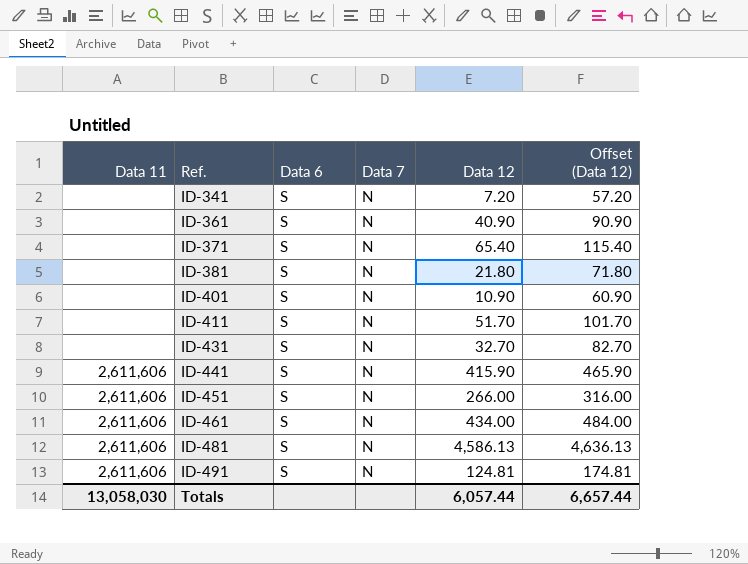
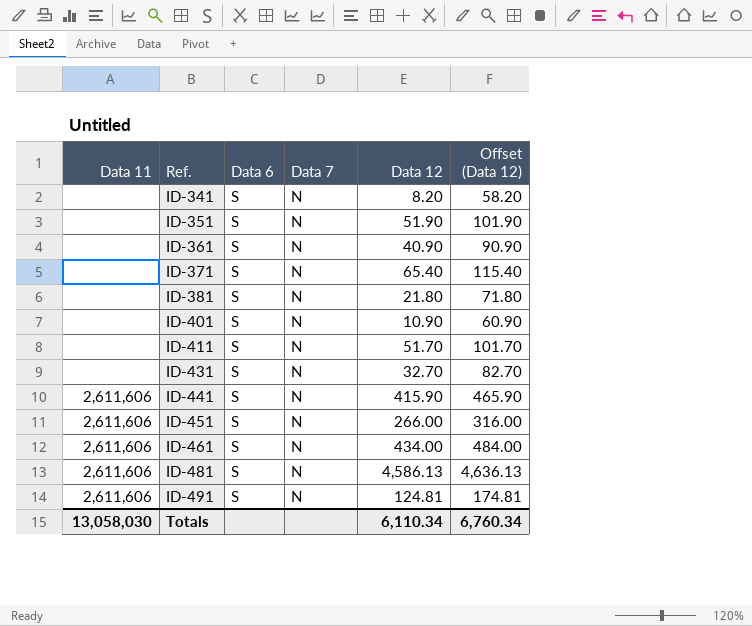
ID-341 | Data 12: 7.20 -> 8.20
ID-341 | Offset (Data 12): 57.20 -> 58.20
row ID-351: none -> none | S | N | 51.90 | 101.90
Totals | Data 12: 6,057.44 -> 6,110.34
Totals | Offset (Data 12): 6,657.44 -> 6,760.34

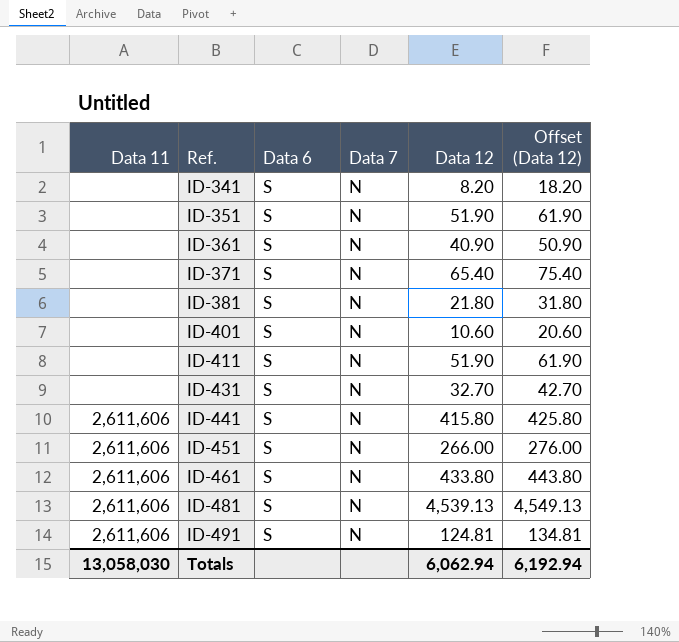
column Offset (Data 12) | formula: [Data 12] + 50 -> [Data 12] + 10
ID-401 | Data 12: 10.90 -> 10.60
ID-411 | Data 12: 51.70 -> 51.90
ID-441 | Data 12: 415.90 -> 415.80
ID-461 | Data 12: 434.00 -> 433.80
ID-481 | Data 12: 4,586.13 -> 4,539.13
Totals | Data 12: 6,110.34 -> 6,062.94
Totals | Offset (Data 12): 6,760.34 -> 6,192.94

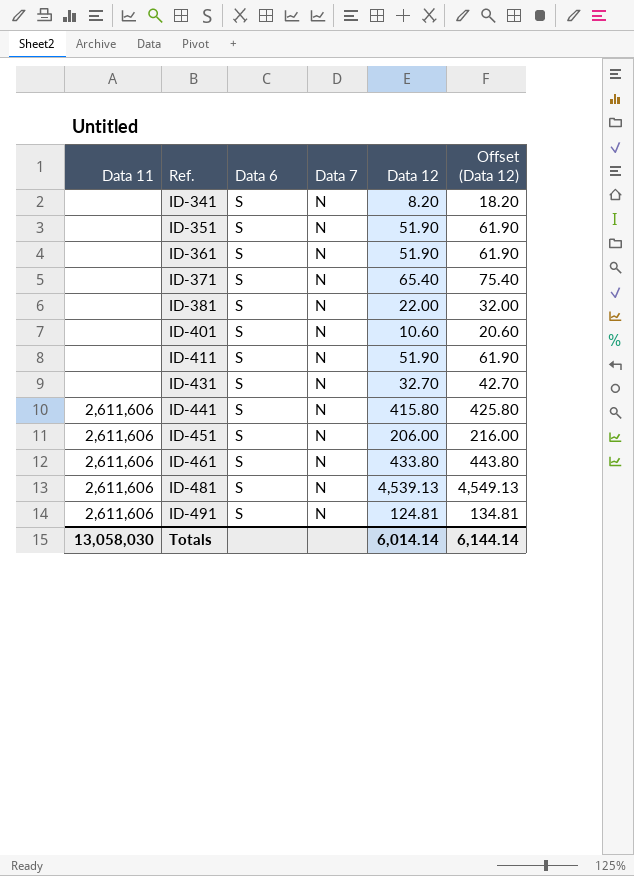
ID-361 | Data 12: 40.90 -> 51.90
ID-361 | Offset (Data 12): 50.90 -> 61.90
ID-381 | Data 12: 21.80 -> 22.00
ID-381 | Offset (Data 12): 31.80 -> 32.00
ID-451 | Data 12: 266.00 -> 206.00
ID-451 | Offset (Data 12): 276.00 -> 216.00
Totals | Data 12: 6,062.94 -> 6,014.14
Totals | Offset (Data 12): 6,192.94 -> 6,144.14

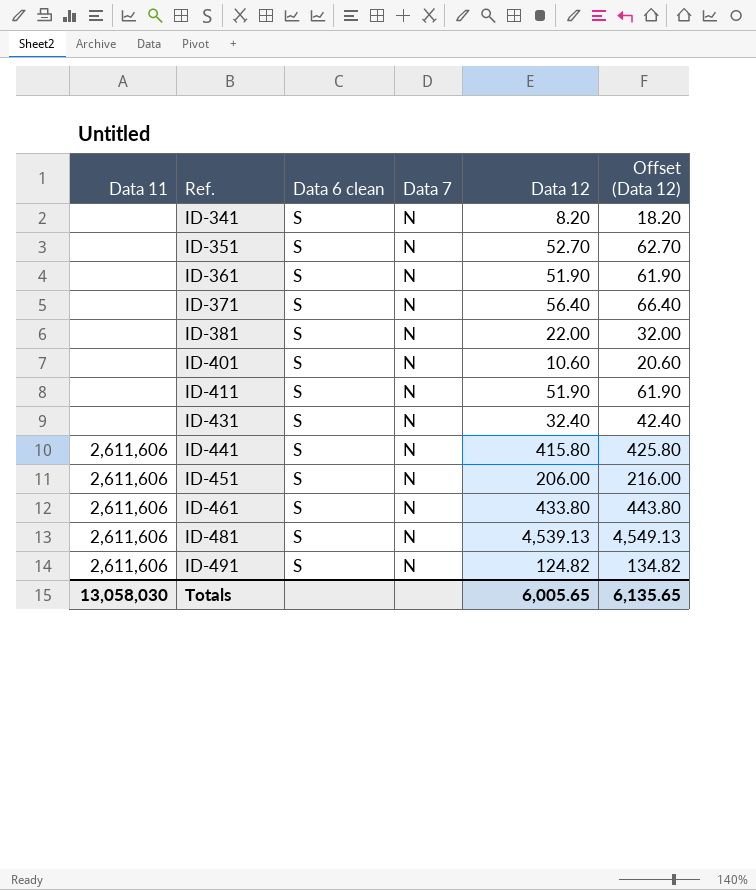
column name: Data 6 -> Data 6 clean
ID-351 | Data 12: 51.90 -> 52.70
ID-351 | Offset (Data 12): 61.90 -> 62.70
ID-371 | Data 12: 65.40 -> 56.40
ID-371 | Offset (Data 12): 75.40 -> 66.40
ID-431 | Data 12: 32.70 -> 32.40
ID-431 | Offset (Data 12): 42.70 -> 42.40
ID-491 | Data 12: 124.81 -> 124.82
ID-491 | Offset (Data 12): 134.81 -> 134.82
Totals | Data 12: 6,014.14 -> 6,005.65
Totals | Offset (Data 12): 6,144.14 -> 6,135.65

